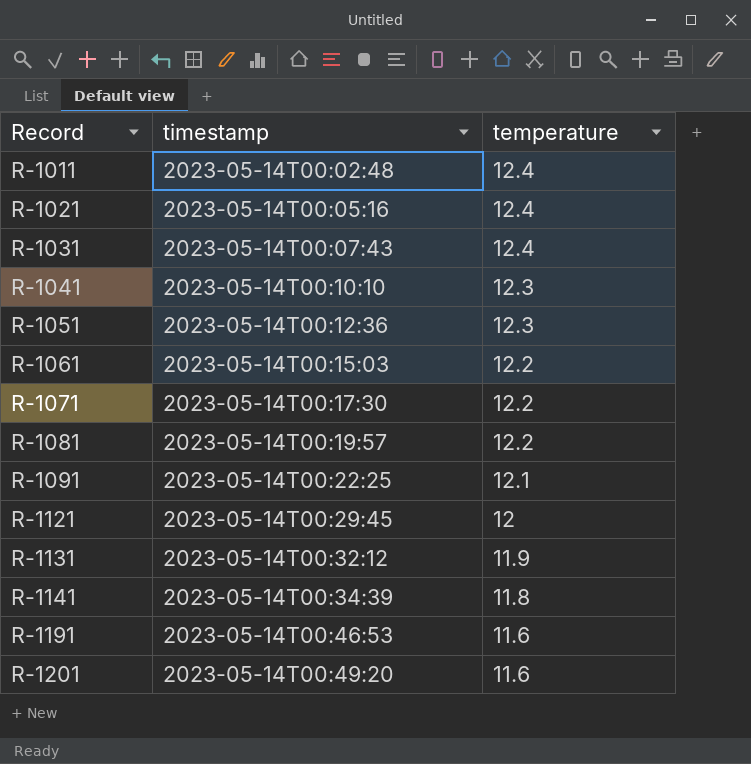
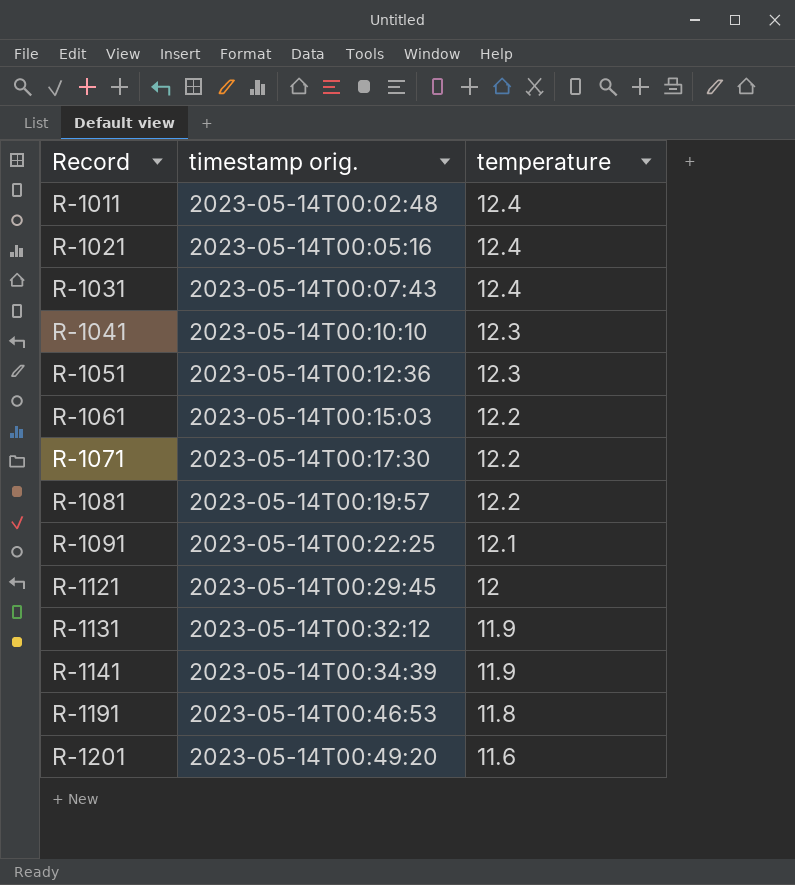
column name: timestamp -> timestamp orig.
R-1141 | temperature: 11.8 -> 11.9
R-1191 | temperature: 11.6 -> 11.8

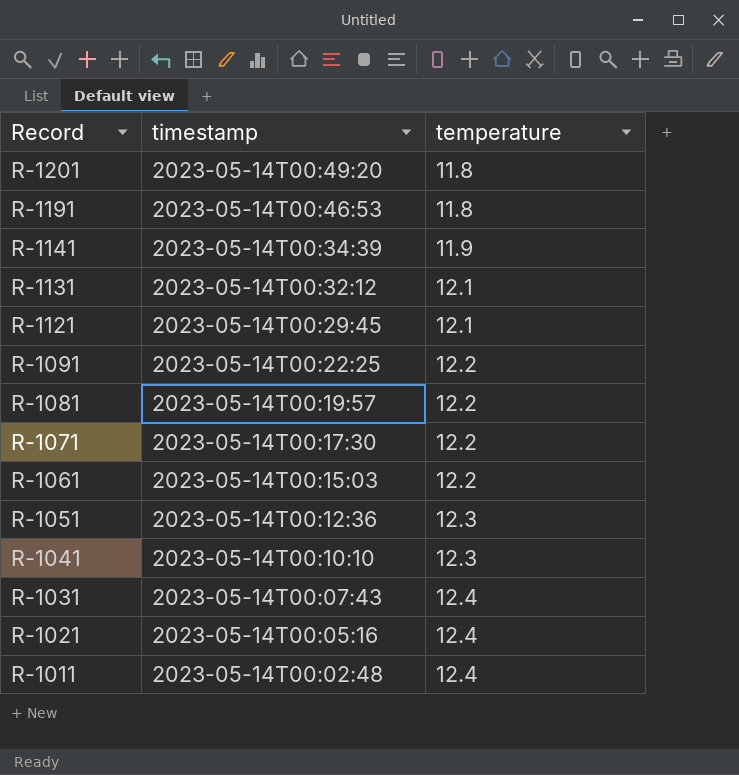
row order: Record ascending -> Record descending
column name: timestamp orig. -> timestamp
R-1201 | temperature: 11.6 -> 11.8
R-1131 | temperature: 11.9 -> 12.1
R-1121 | temperature: 12 -> 12.1
R-1091 | temperature: 12.1 -> 12.2

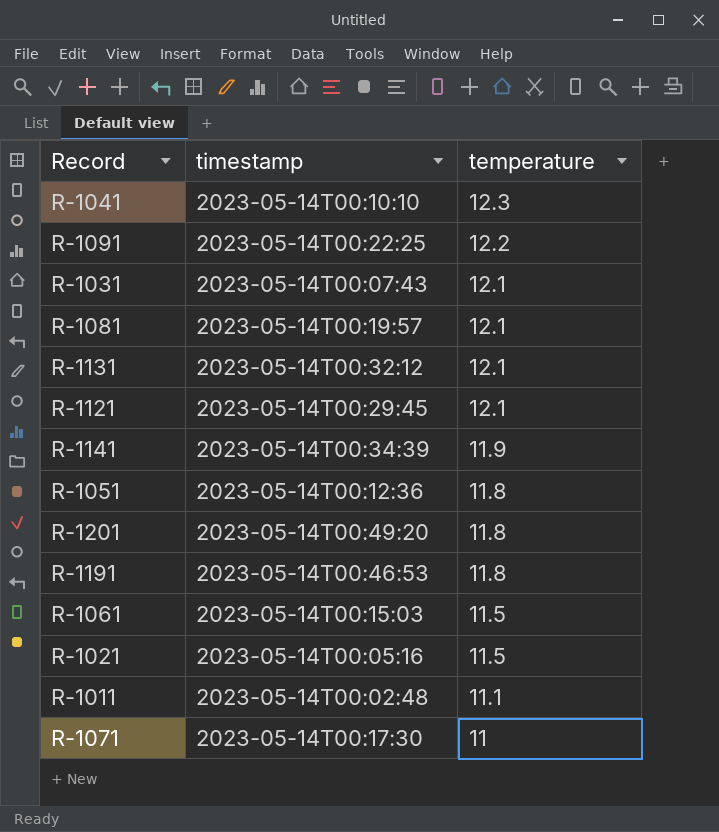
row order: Record descending -> temperature descending
R-1031 | temperature: 12.4 -> 12.1
R-1081 | temperature: 12.2 -> 12.1
R-1051 | temperature: 12.3 -> 11.8
R-1061 | temperature: 12.2 -> 11.5
R-1021 | temperature: 12.4 -> 11.5
R-1011 | temperature: 12.4 -> 11.1
R-1071 | temperature: 12.2 -> 11

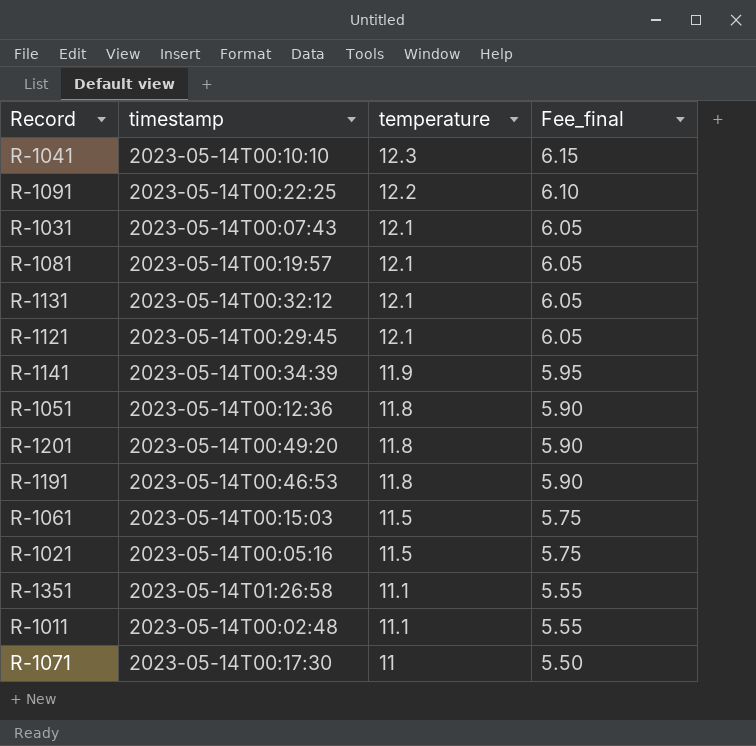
column Fee_final | formula: none -> [temperature] * 0.5
row R-1351: none -> 2023-05-14T01:26:58 | 11.1 | 5.55

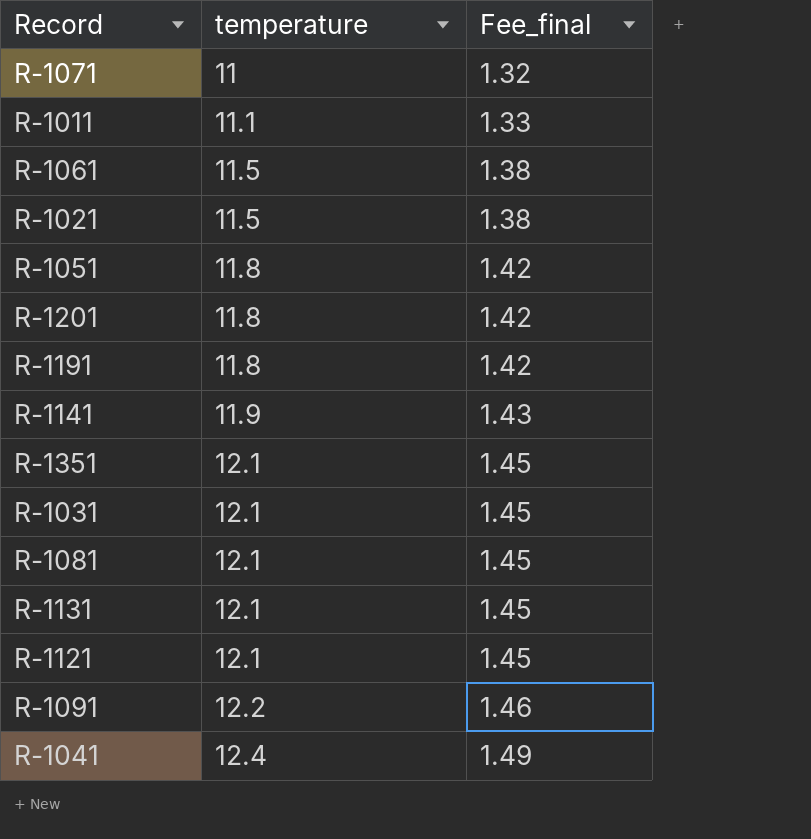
row order: temperature descending -> temperature ascending
column timestamp | position: 2 -> none
column Fee_final | formula: [temperature] * 0.5 -> [temperature] * 0.12
R-1351 | temperature: 11.1 -> 12.1
R-1041 | temperature: 12.3 -> 12.4

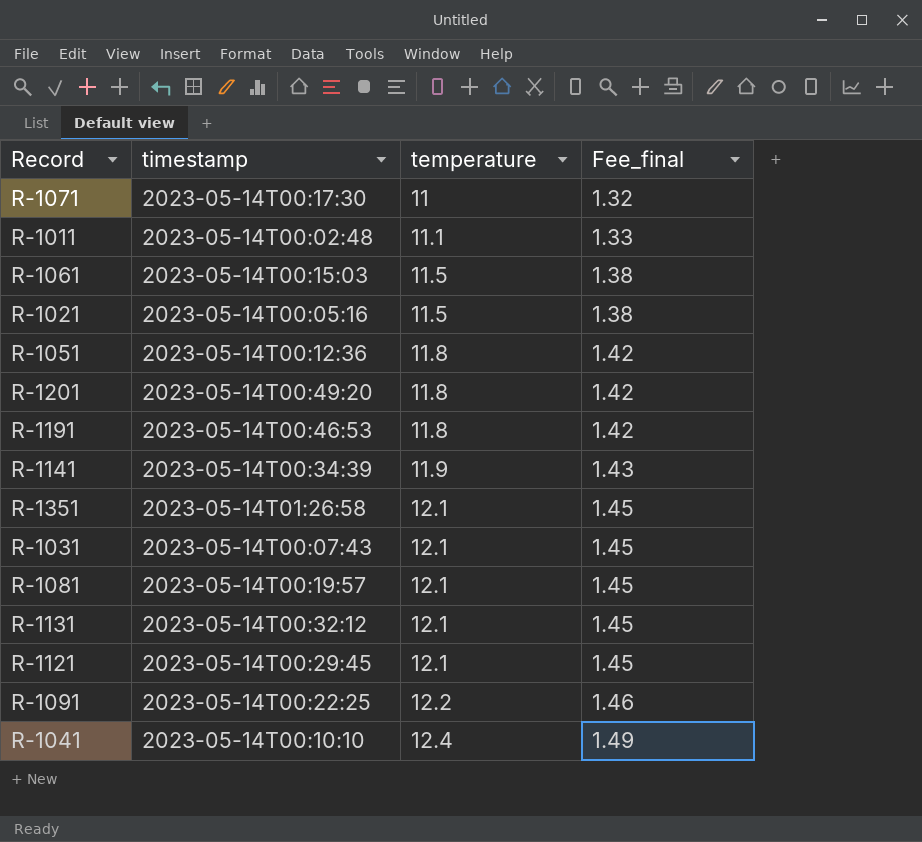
column timestamp | position: none -> 2

